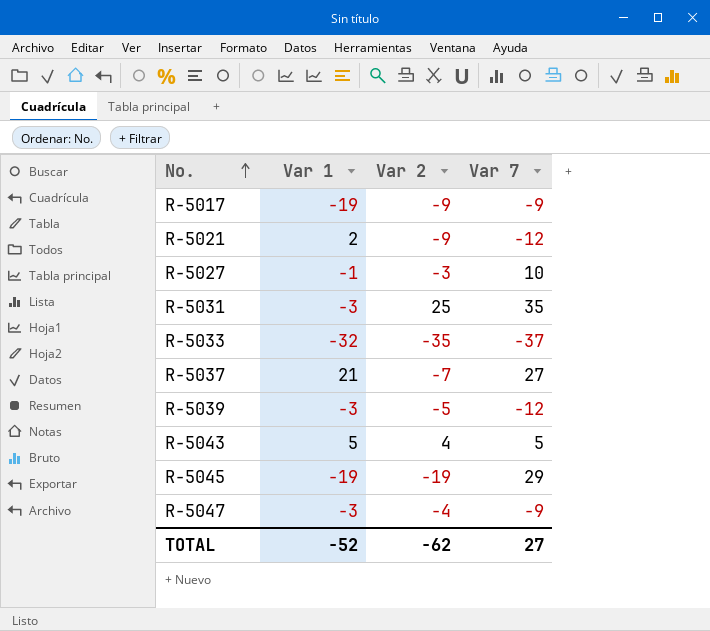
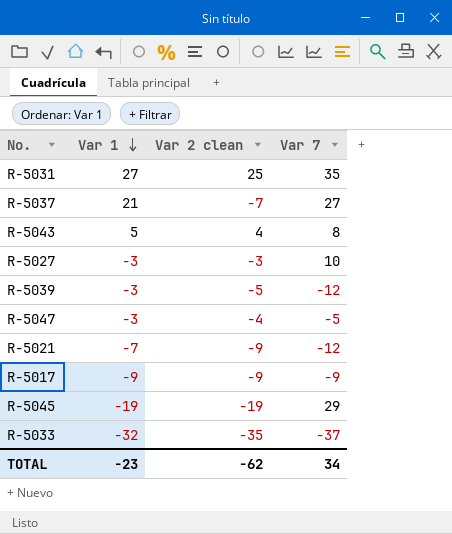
row order: No. ascending -> Var 1 descending
column name: Var 2 -> Var 2 clean
R-5031 | Var 1: -3 -> 27
R-5043 | Var 7: 5 -> 8
R-5027 | Var 1: -1 -> -3
R-5047 | Var 7: -9 -> -5
R-5021 | Var 1: 2 -> -7
R-5017 | Var 1: -19 -> -9
TOTAL | Var 1: -52 -> -23
TOTAL | Var 7: 27 -> 34

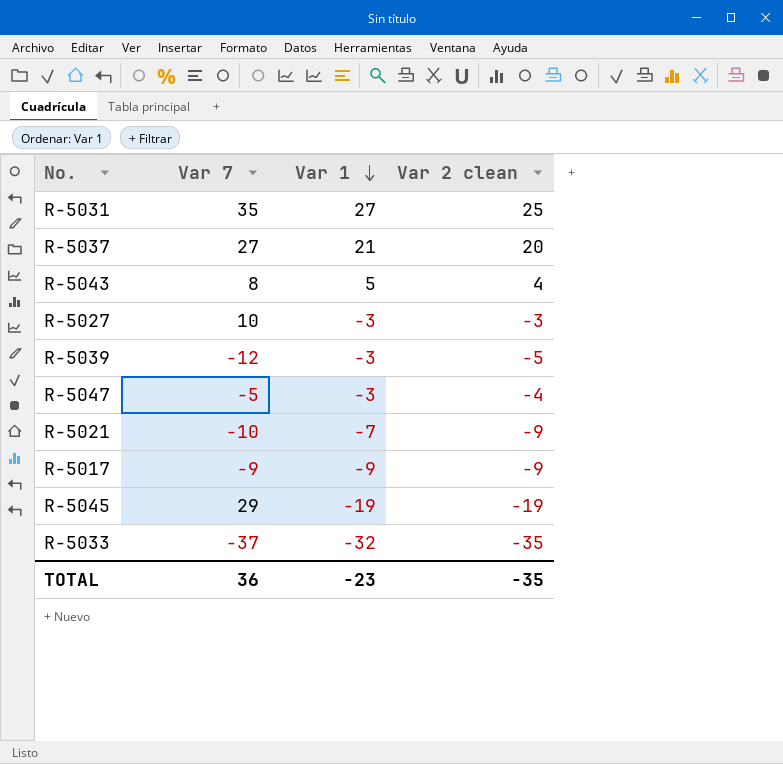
column Var 7 | position: 4 -> 2
R-5037 | Var 2 clean: -7 -> 20
R-5021 | Var 7: -12 -> -10
TOTAL | Var 7: 34 -> 36
TOTAL | Var 2 clean: -62 -> -35

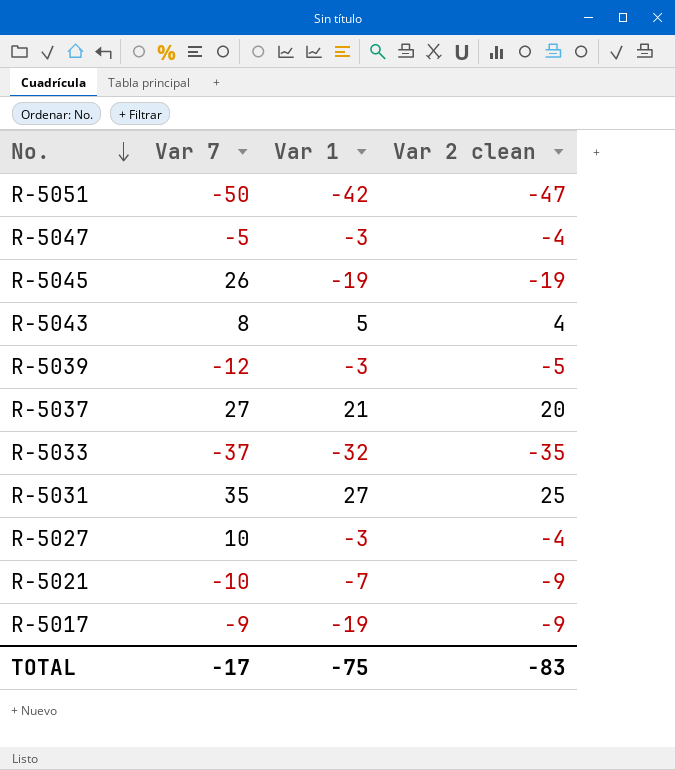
row order: Var 1 descending -> No. descending
row R-5051: none -> -50 | -42 | -47
R-5045 | Var 7: 29 -> 26
R-5027 | Var 2 clean: -3 -> -4
R-5017 | Var 1: -9 -> -19
TOTAL | Var 7: 36 -> -17
TOTAL | Var 1: -23 -> -75
TOTAL | Var 2 clean: -35 -> -83

